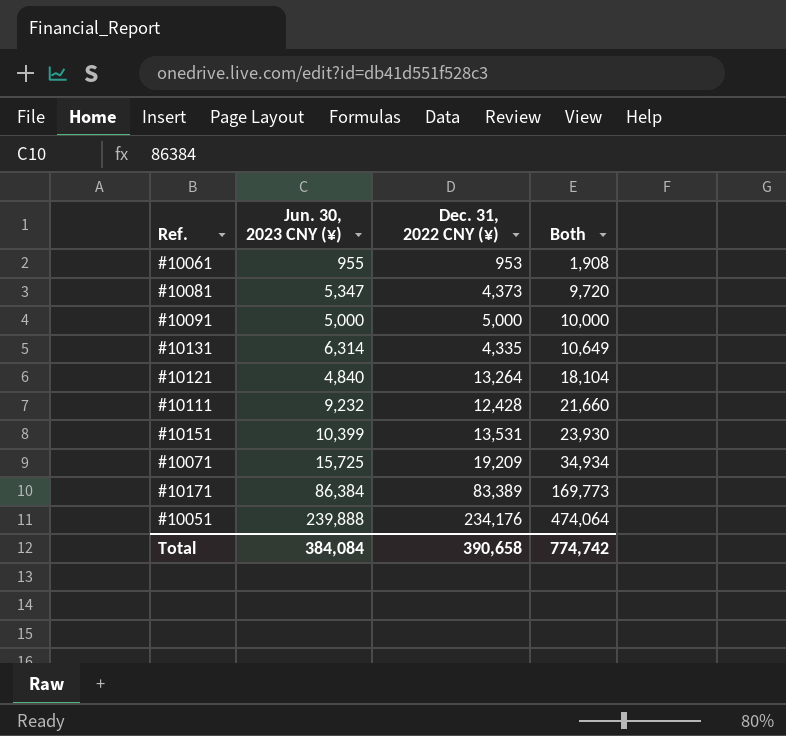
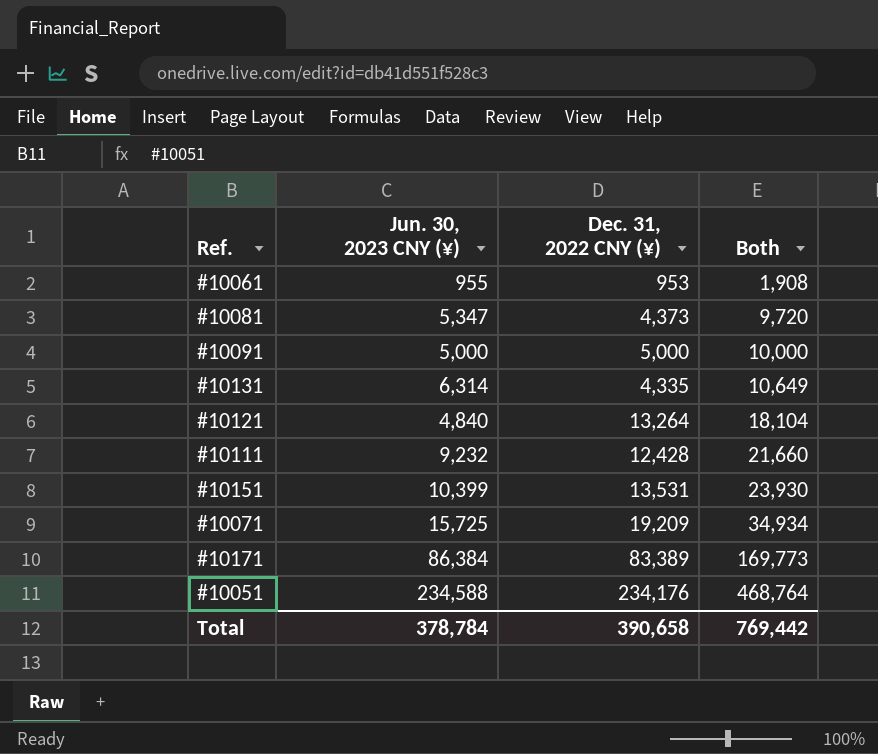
#10051 | Jun. 30, 2023 CNY (¥): 239,888 -> 234,588
#10051 | Both: 474,064 -> 468,764
Total | Jun. 30, 2023 CNY (¥): 384,084 -> 378,784
Total | Both: 774,742 -> 769,442

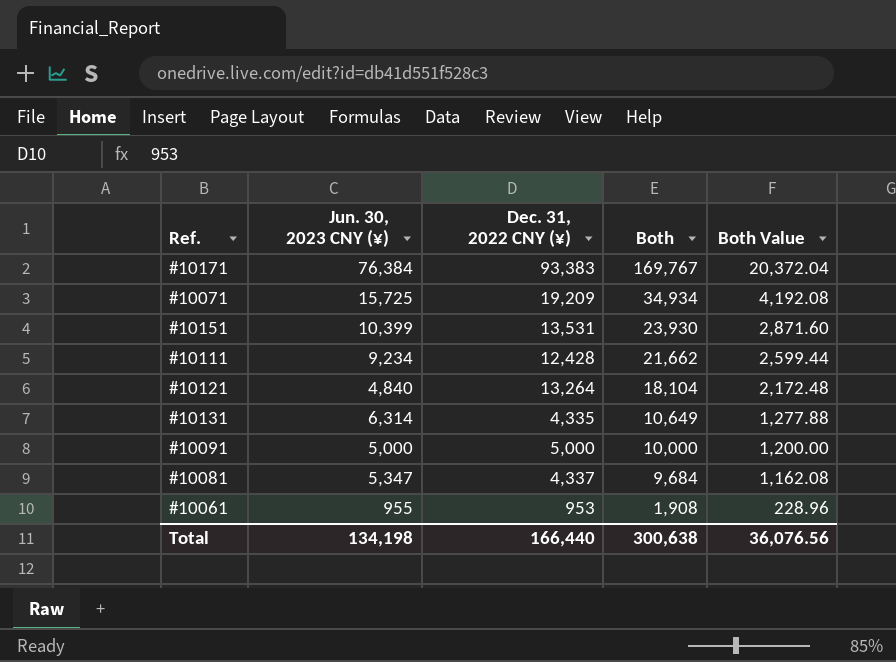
row order: Both ascending -> Both descending
column Both Value | formula: none -> [Both] * 0.12
row #10051: 234,588 | 234,176 | 468,764 -> none
#10171 | Jun. 30, 2023 CNY (¥): 86,384 -> 76,384
#10171 | Dec. 31, 2022 CNY (¥): 83,389 -> 93,383
#10171 | Both: 169,773 -> 169,767
#10111 | Jun. 30, 2023 CNY (¥): 9,232 -> 9,234
#10111 | Both: 21,660 -> 21,662
#10081 | Dec. 31, 2022 CNY (¥): 4,373 -> 4,337
#10081 | Both: 9,720 -> 9,684
Total | Jun. 30, 2023 CNY (¥): 378,784 -> 134,198
Total | Dec. 31, 2022 CNY (¥): 390,658 -> 166,440
Total | Both: 769,442 -> 300,638

